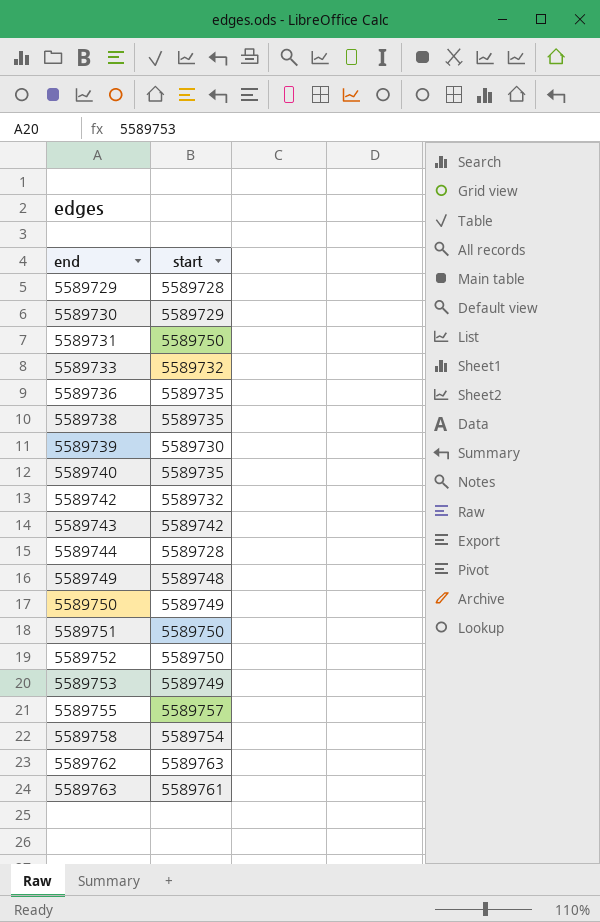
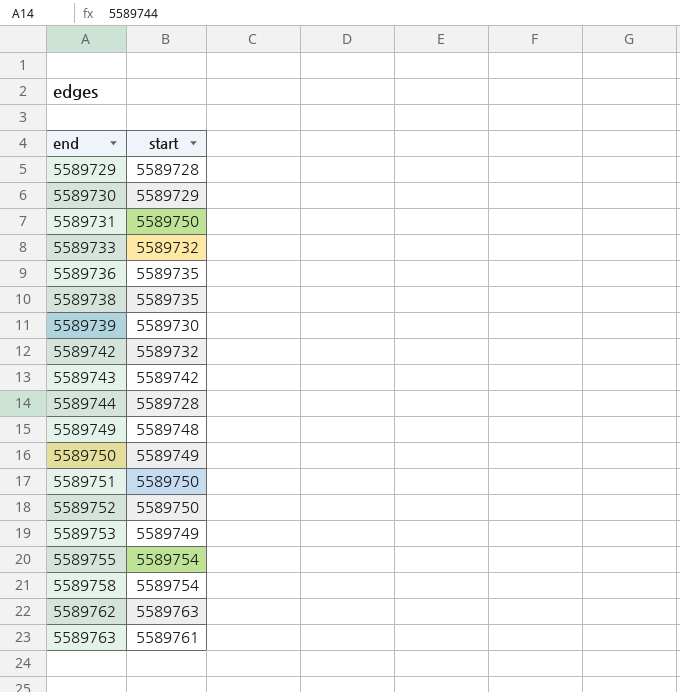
row 5589740: 5589735 -> none
5589755 | start: 5589757 -> 5589754

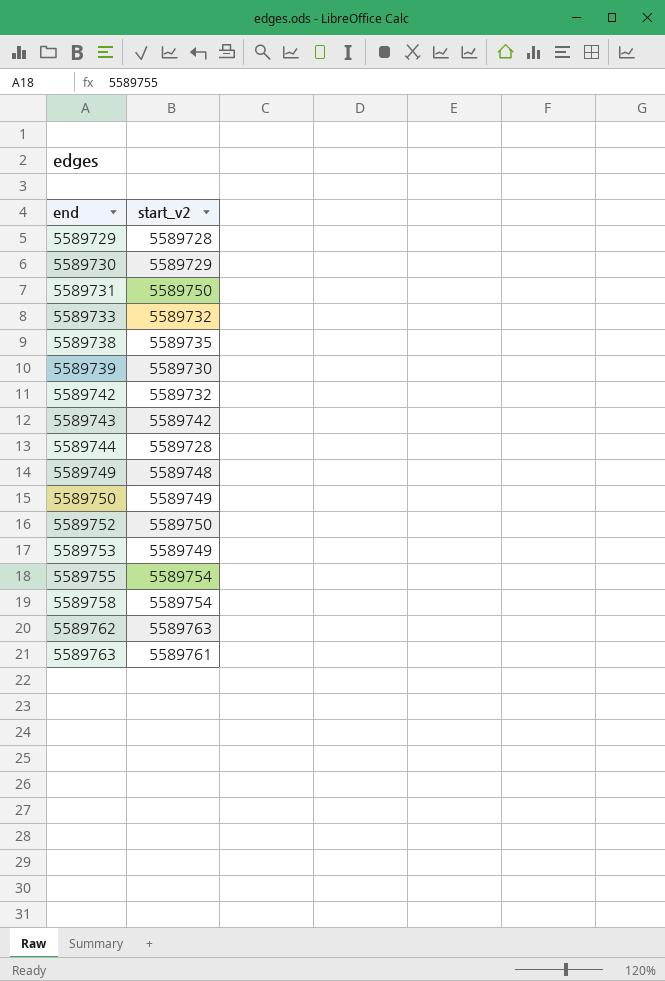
column name: start -> start_v2
row 5589736: 5589735 -> none
row 5589751: 5589750 -> none

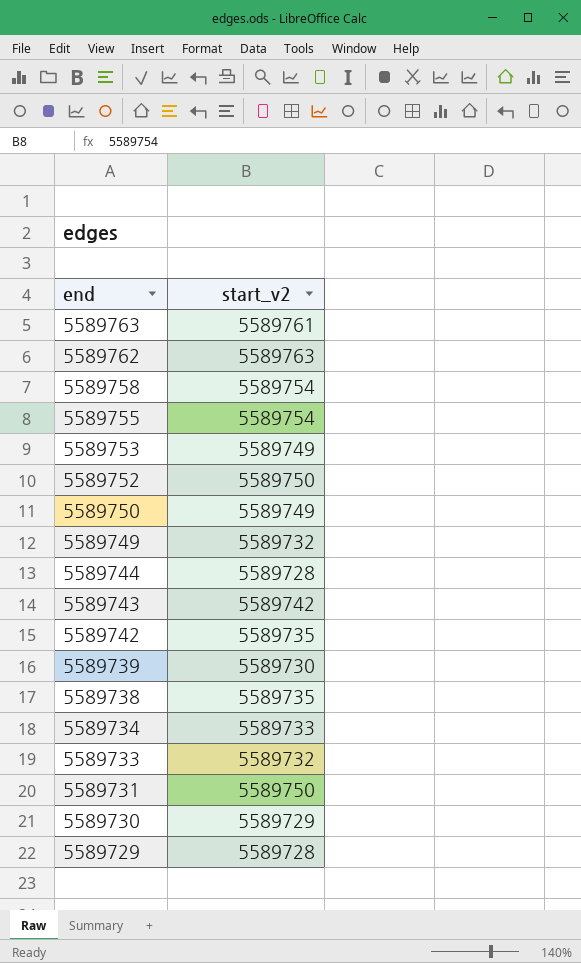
row order: end ascending -> end descending
5589749 | start_v2: 5589748 -> 5589732
5589742 | start_v2: 5589732 -> 5589735
row 5589734: none -> 5589733

